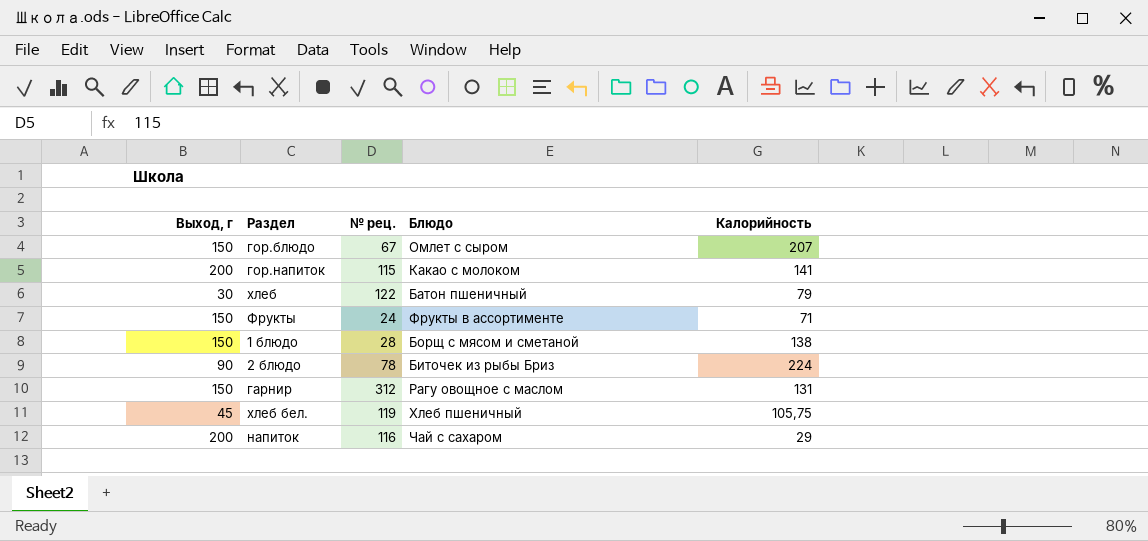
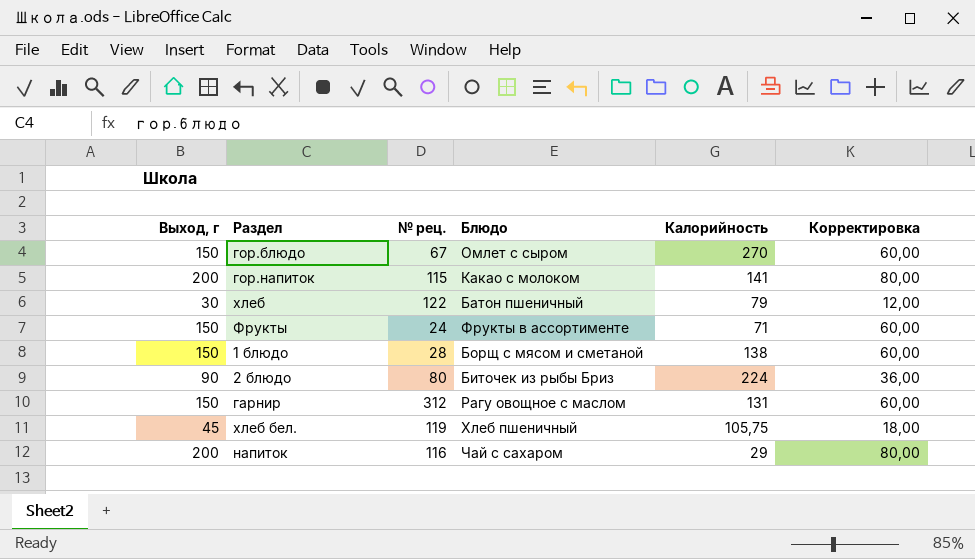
column Корректировка | formula: none -> [Выход, г] * 0,4
гор.блюдо | Калорийность: 207 -> 270
2 блюдо | № рец.: 78 -> 80

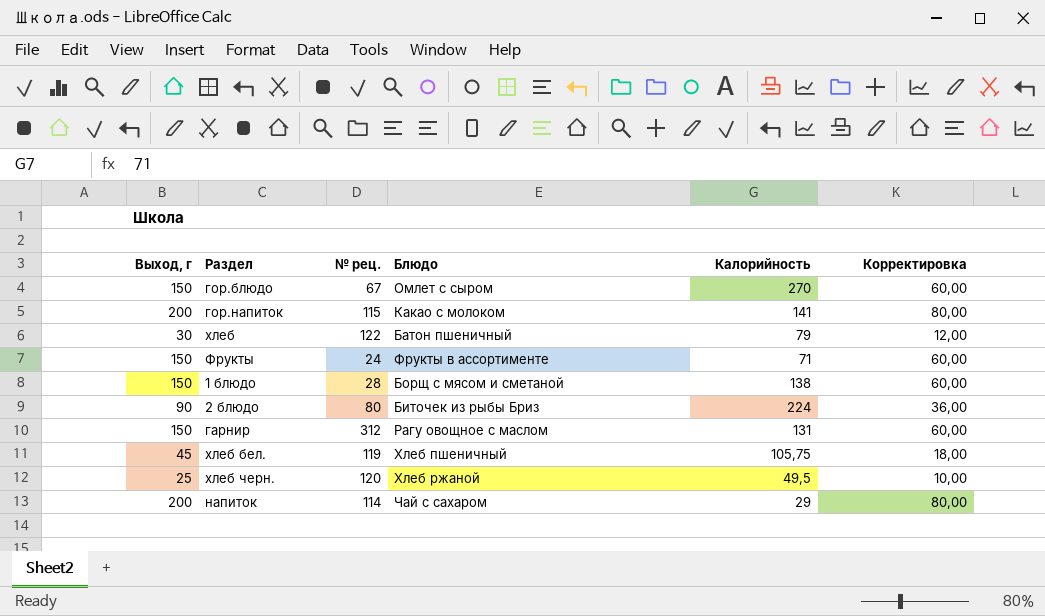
row хлеб черн.: none -> 25 | 120 | Хлеб ржаной | 49,5 | 10,00
напиток | № рец.: 116 -> 114

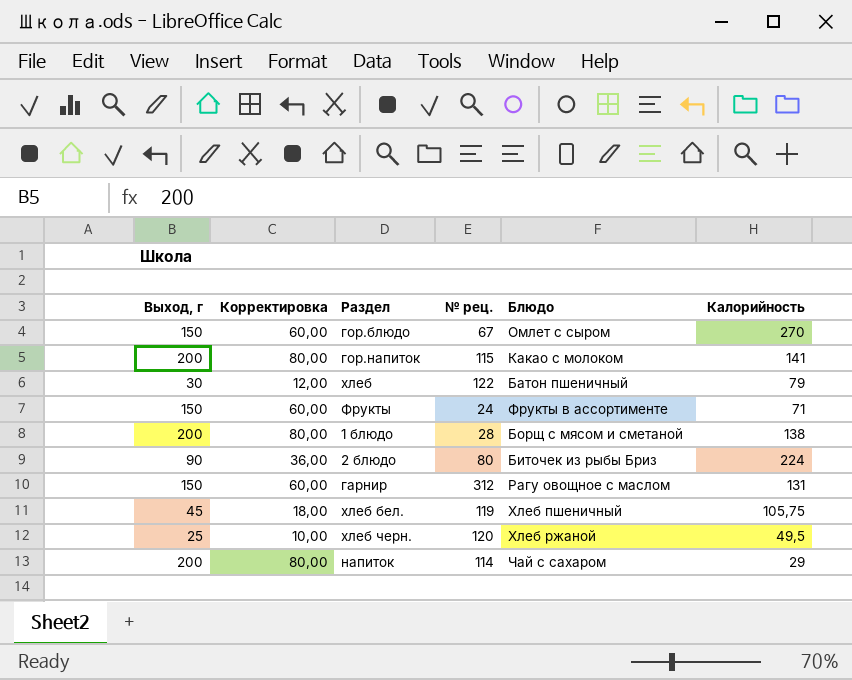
column Корректировка | position: 6 -> 2
1 блюдо | Выход, г: 150 -> 200
1 блюдо | Корректировка: 60,00 -> 80,00

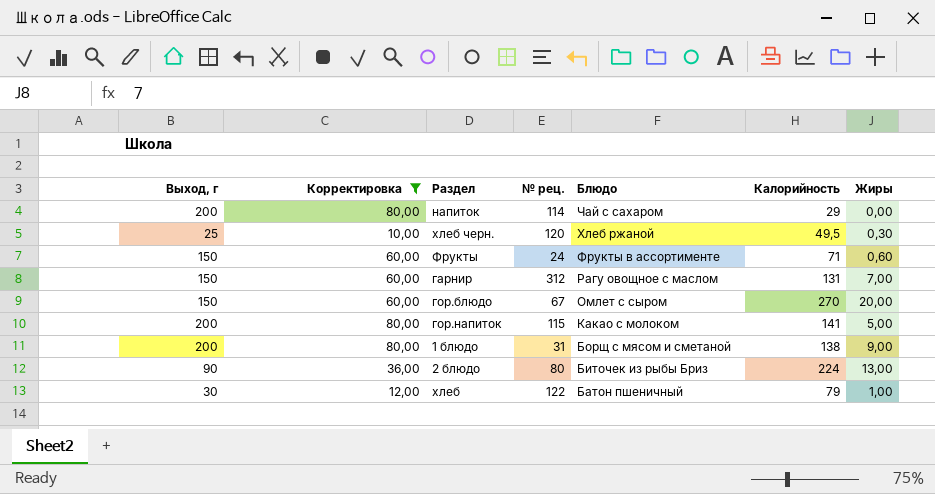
filter: none -> Корректировка != 18,00
row order: none -> Блюдо descending
column Жиры | position: none -> 7
1 блюдо | № рец.: 28 -> 31

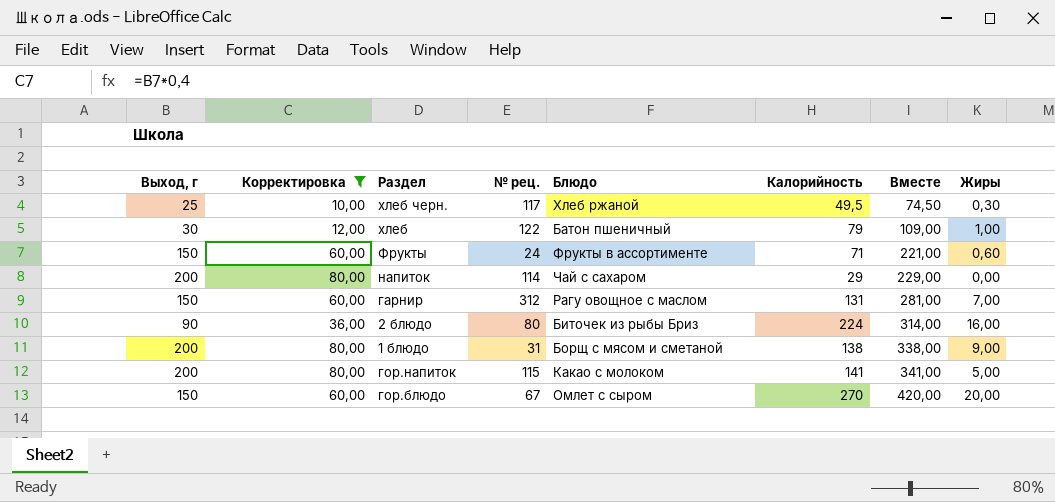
row order: Блюдо descending -> Вместе ascending
column Вместе | formula: none -> [Выход, г] + [Калорийность]
хлеб черн. | № рец.: 120 -> 117
2 блюдо | Жиры: 13,00 -> 16,00

